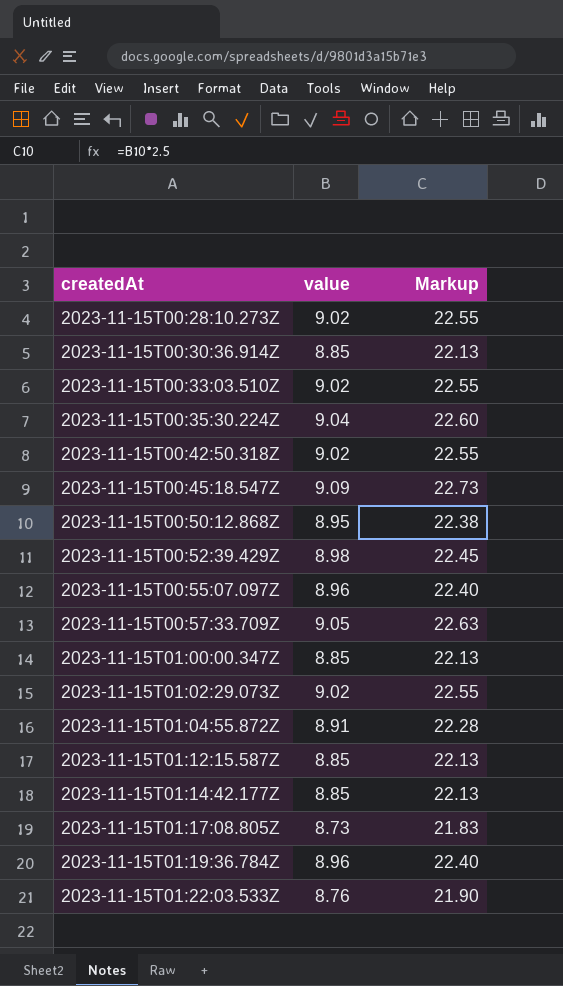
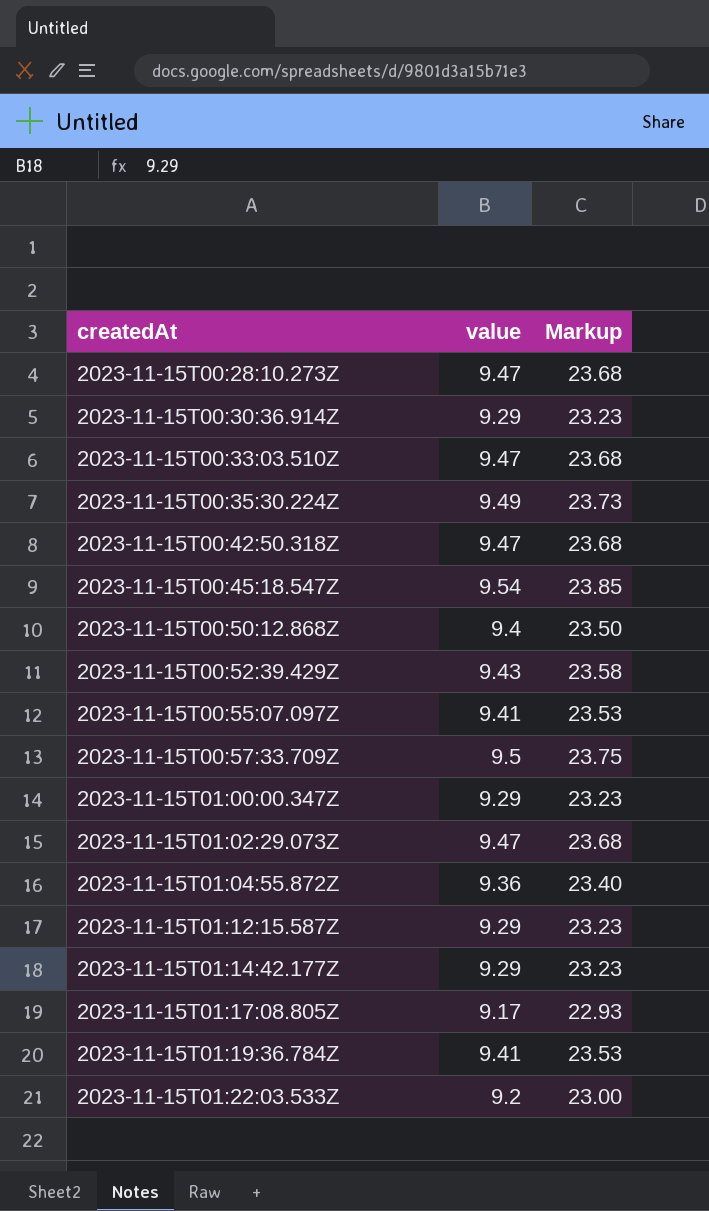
2023-11-15T00:28:10.273Z | value: 9.02 -> 9.47
2023-11-15T00:28:10.273Z | Markup: 22.55 -> 23.68
2023-11-15T00:30:36.914Z | value: 8.85 -> 9.29
2023-11-15T00:30:36.914Z | Markup: 22.13 -> 23.23
2023-11-15T00:33:03.510Z | value: 9.02 -> 9.47
2023-11-15T00:33:03.510Z | Markup: 22.55 -> 23.68
2023-11-15T00:35:30.224Z | value: 9.04 -> 9.49
2023-11-15T00:35:30.224Z | Markup: 22.60 -> 23.73
2023-11-15T00:42:50.318Z | value: 9.02 -> 9.47
2023-11-15T00:42:50.318Z | Markup: 22.55 -> 23.68
2023-11-15T00:45:18.547Z | value: 9.09 -> 9.54
2023-11-15T00:45:18.547Z | Markup: 22.73 -> 23.85
2023-11-15T00:50:12.868Z | value: 8.95 -> 9.4
2023-11-15T00:50:12.868Z | Markup: 22.38 -> 23.50
2023-11-15T00:52:39.429Z | value: 8.98 -> 9.43
2023-11-15T00:52:39.429Z | Markup: 22.45 -> 23.58
2023-11-15T00:55:07.097Z | value: 8.96 -> 9.41
2023-11-15T00:55:07.097Z | Markup: 22.40 -> 23.53
2023-11-15T00:57:33.709Z | value: 9.05 -> 9.5
2023-11-15T00:57:33.709Z | Markup: 22.63 -> 23.75
2023-11-15T01:00:00.347Z | value: 8.85 -> 9.29
2023-11-15T01:00:00.347Z | Markup: 22.13 -> 23.23
2023-11-15T01:02:29.073Z | value: 9.02 -> 9.47
2023-11-15T01:02:29.073Z | Markup: 22.55 -> 23.68
2023-11-15T01:04:55.872Z | value: 8.91 -> 9.36
2023-11-15T01:04:55.872Z | Markup: 22.28 -> 23.40
2023-11-15T01:12:15.587Z | value: 8.85 -> 9.29
2023-11-15T01:12:15.587Z | Markup: 22.13 -> 23.23
2023-11-15T01:14:42.177Z | value: 8.85 -> 9.29
2023-11-15T01:14:42.177Z | Markup: 22.13 -> 23.23
2023-11-15T01:17:08.805Z | value: 8.73 -> 9.17
2023-11-15T01:17:08.805Z | Markup: 21.83 -> 22.93
2023-11-15T01:19:36.784Z | value: 8.96 -> 9.41
2023-11-15T01:19:36.784Z | Markup: 22.40 -> 23.53
2023-11-15T01:22:03.533Z | value: 8.76 -> 9.2
2023-11-15T01:22:03.533Z | Markup: 21.90 -> 23.00

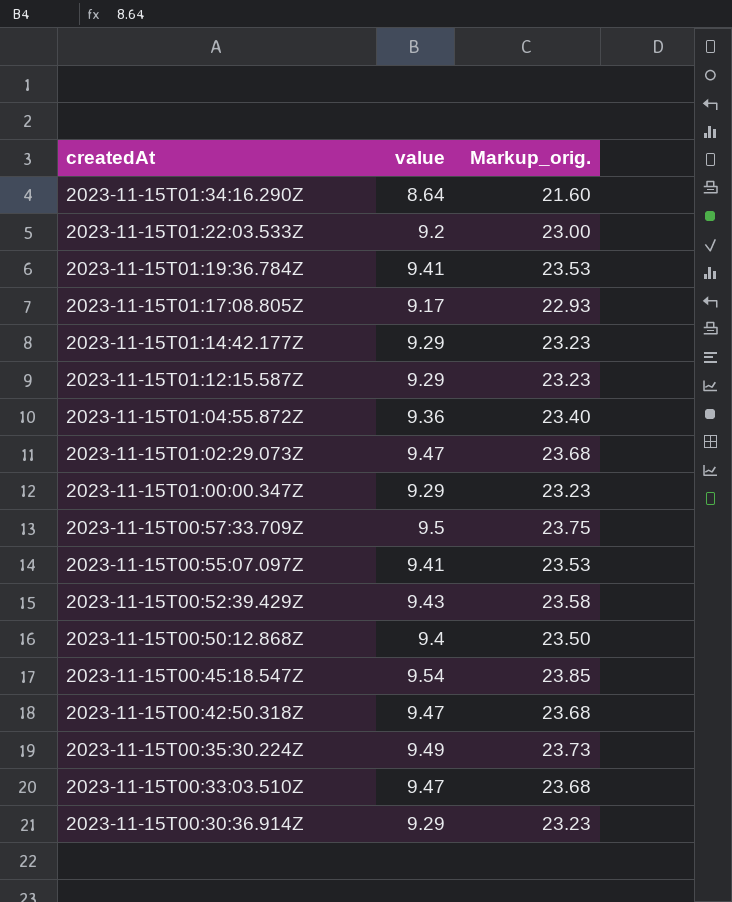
row order: createdAt ascending -> createdAt descending
column name: Markup -> Markup_orig.
row 2023-11-15T00:28:10.273Z: 9.47 | 23.68 -> none
row 2023-11-15T01:34:16.290Z: none -> 8.64 | 21.60

